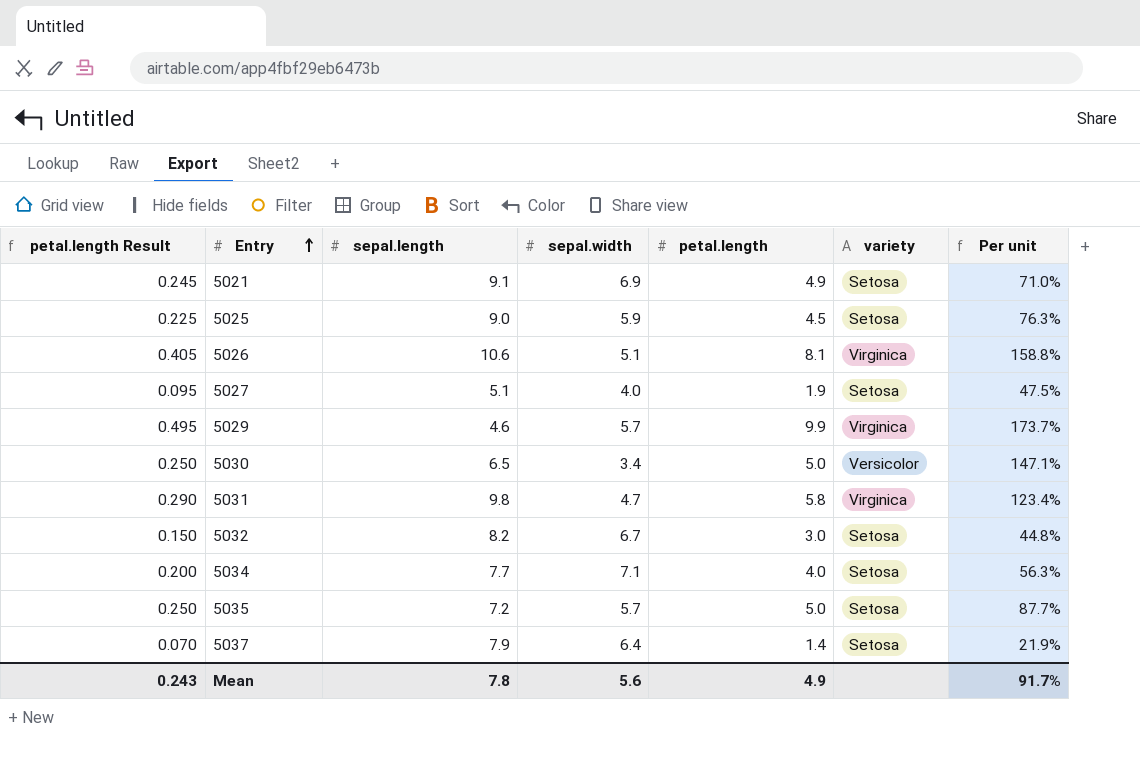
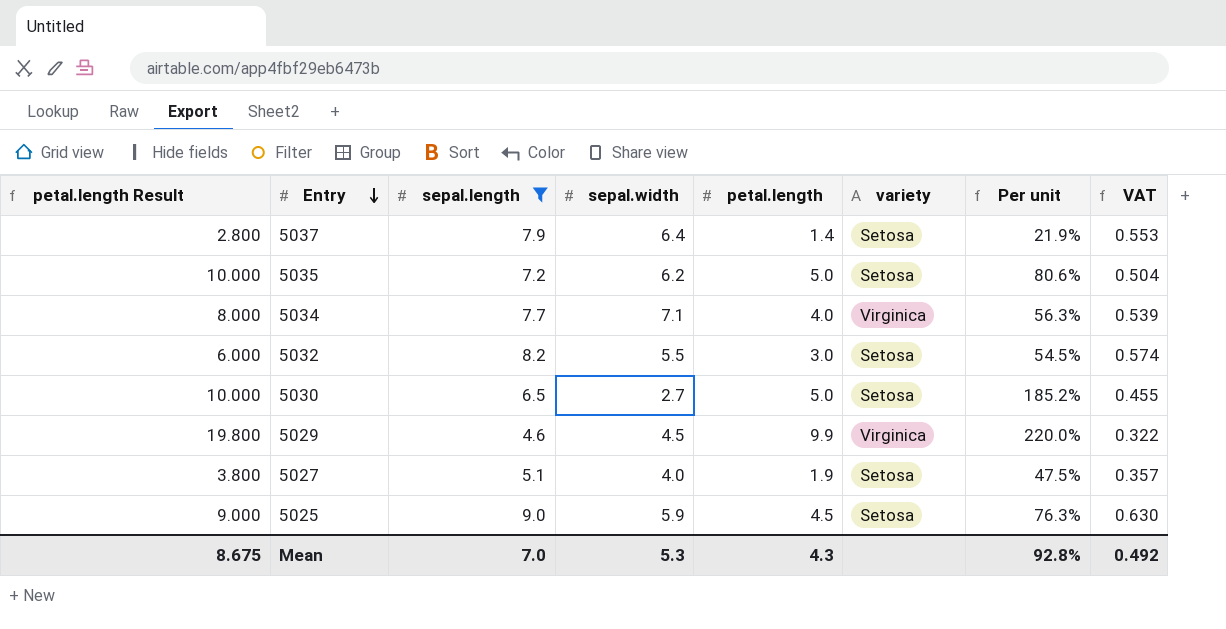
filter: none -> sepal.length <= 9.0
row order: Entry ascending -> Entry descending
column petal.length Result | formula: [petal.length] * 0.05 -> [petal.length] * 2
column VAT | formula: none -> [sepal.length] * 0.07
5035 | sepal.width: 5.7 -> 6.2
5035 | Per unit: 87.7% -> 80.6%
5034 | variety: Setosa -> Virginica
5032 | sepal.width: 6.7 -> 5.5
5032 | Per unit: 44.8% -> 54.5%
5030 | sepal.width: 3.4 -> 2.7
5030 | variety: Versicolor -> Setosa
5030 | Per unit: 147.1% -> 185.2%
5029 | sepal.width: 5.7 -> 4.5
5029 | Per unit: 173.7% -> 220.0%
Mean | petal.length Result: 0.243 -> 8.675
Mean | sepal.length: 7.8 -> 7.0
Mean | sepal.width: 5.6 -> 5.3
Mean | petal.length: 4.9 -> 4.3
Mean | Per unit: 91.7% -> 92.8%

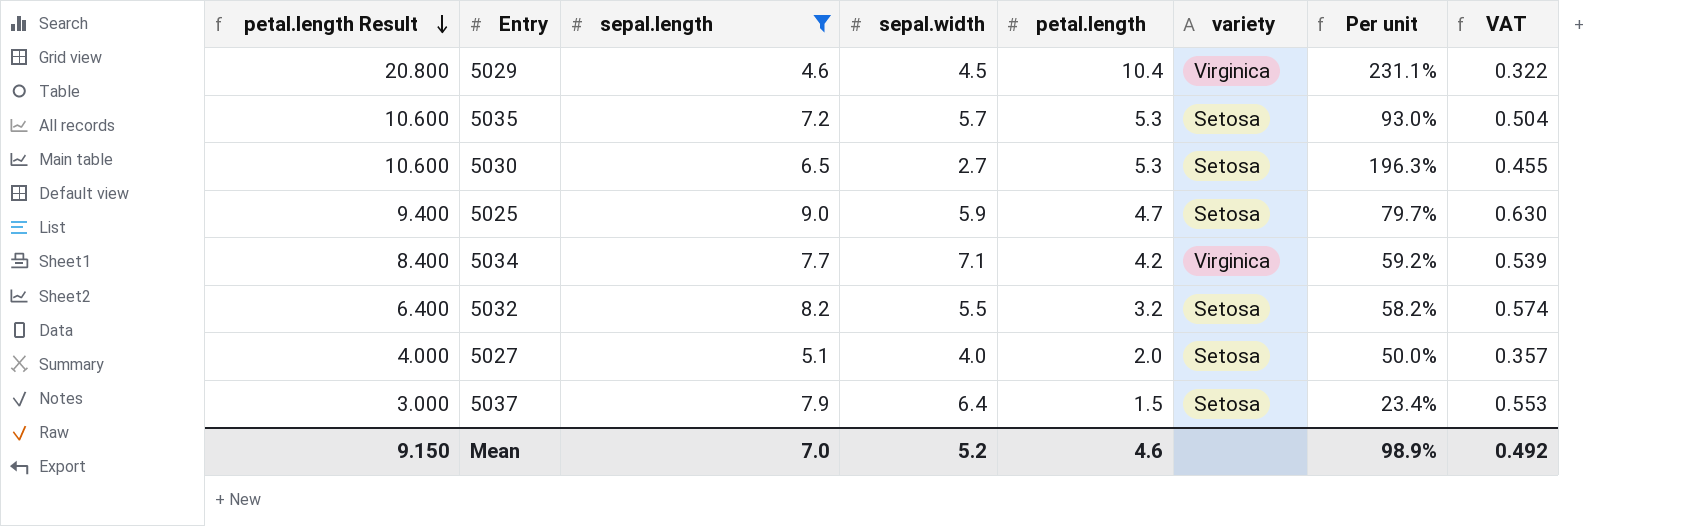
row order: Entry descending -> petal.length Result descending
5029 | petal.length Result: 19.800 -> 20.800
5029 | petal.length: 9.9 -> 10.4
5029 | Per unit: 220.0% -> 231.1%
5035 | petal.length Result: 10.000 -> 10.600
5035 | sepal.width: 6.2 -> 5.7
5035 | petal.length: 5.0 -> 5.3
5035 | Per unit: 80.6% -> 93.0%
5030 | petal.length Result: 10.000 -> 10.600
5030 | petal.length: 5.0 -> 5.3
5030 | Per unit: 185.2% -> 196.3%
5025 | petal.length Result: 9.000 -> 9.400
5025 | petal.length: 4.5 -> 4.7
5025 | Per unit: 76.3% -> 79.7%
5034 | petal.length Result: 8.000 -> 8.400
5034 | petal.length: 4.0 -> 4.2
5034 | Per unit: 56.3% -> 59.2%
5032 | petal.length Result: 6.000 -> 6.400
5032 | petal.length: 3.0 -> 3.2
5032 | Per unit: 54.5% -> 58.2%
5027 | petal.length Result: 3.800 -> 4.000
5027 | petal.length: 1.9 -> 2.0
5027 | Per unit: 47.5% -> 50.0%
5037 | petal.length Result: 2.800 -> 3.000
5037 | petal.length: 1.4 -> 1.5
5037 | Per unit: 21.9% -> 23.4%
Mean | petal.length Result: 8.675 -> 9.150
Mean | sepal.width: 5.3 -> 5.2
Mean | petal.length: 4.3 -> 4.6
Mean | Per unit: 92.8% -> 98.9%

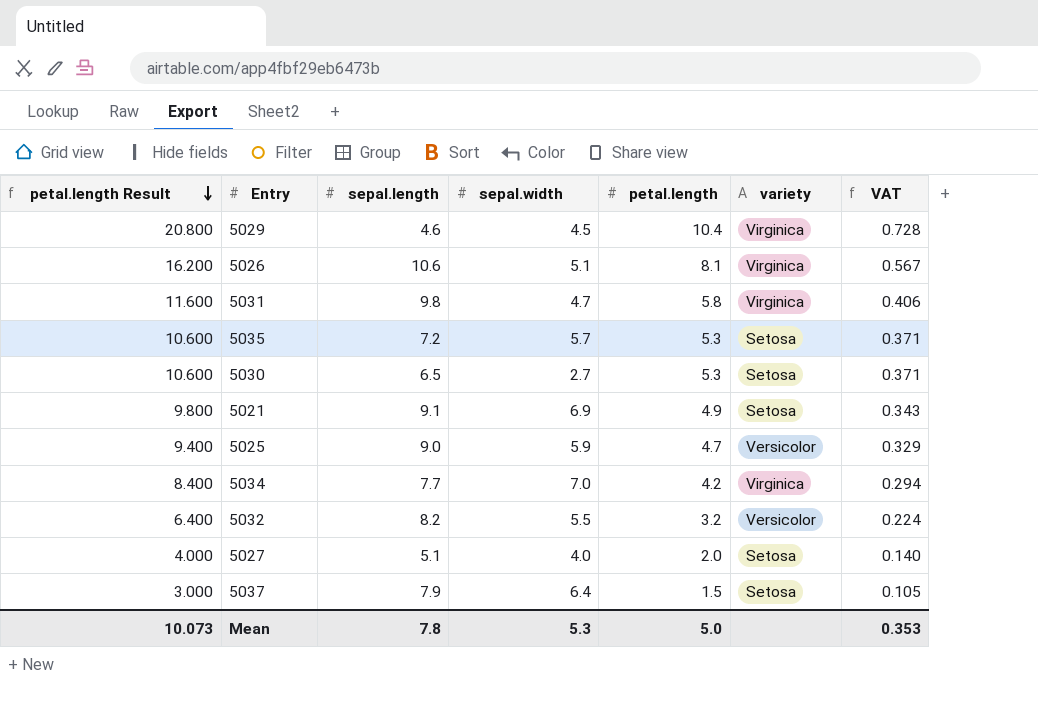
filter: sepal.length <= 9.0 -> none
column Per unit | formula: [petal.length] / [sepal.width] -> none
column VAT | formula: [sepal.length] * 0.07 -> [petal.length] * 0.07
5025 | variety: Setosa -> Versicolor
5034 | sepal.width: 7.1 -> 7.0
5032 | variety: Setosa -> Versicolor
Mean | petal.length Result: 9.150 -> 10.073
Mean | sepal.length: 7.0 -> 7.8
Mean | sepal.width: 5.2 -> 5.3
Mean | petal.length: 4.6 -> 5.0
Mean | VAT: 0.492 -> 0.353

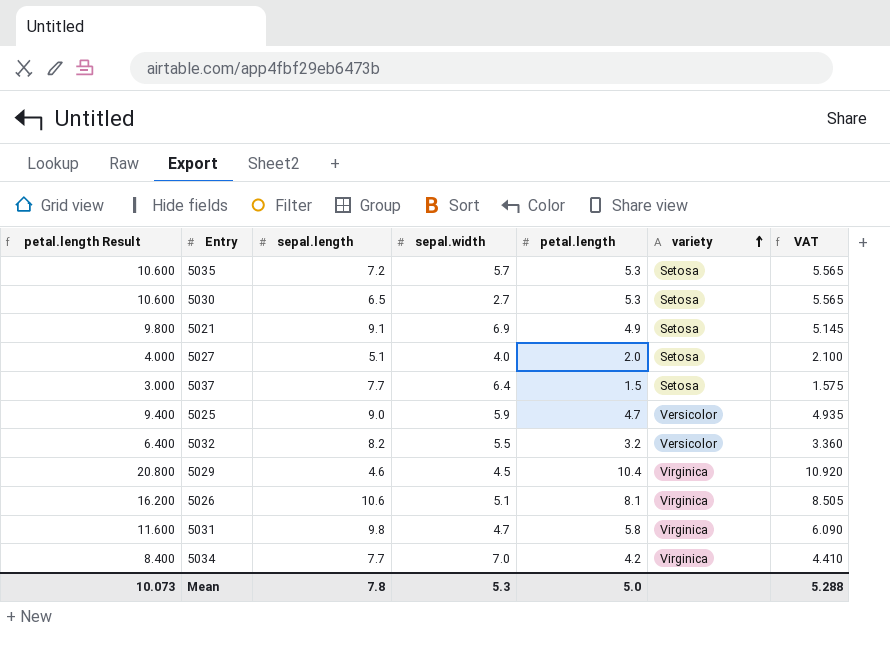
row order: petal.length Result descending -> variety ascending
column VAT | formula: [petal.length] * 0.07 -> [petal.length] * 1.05
5037 | sepal.length: 7.9 -> 7.7
Mean | VAT: 0.353 -> 5.288

